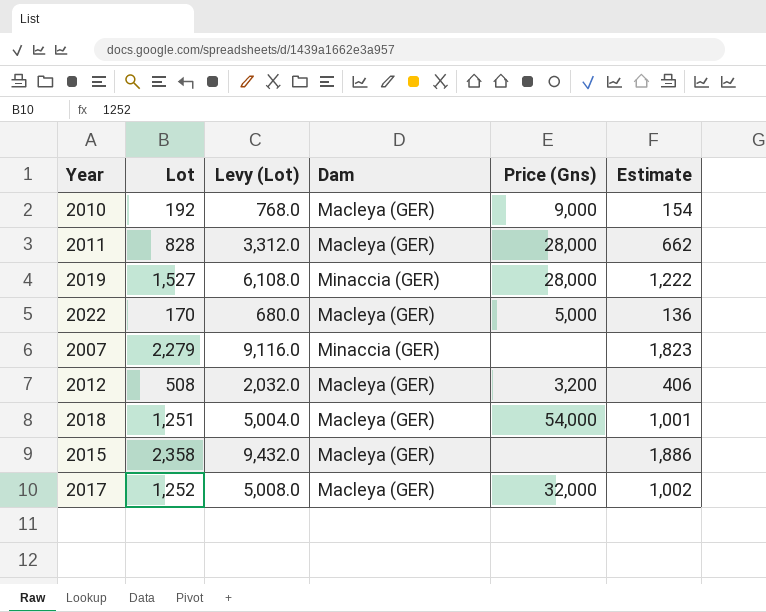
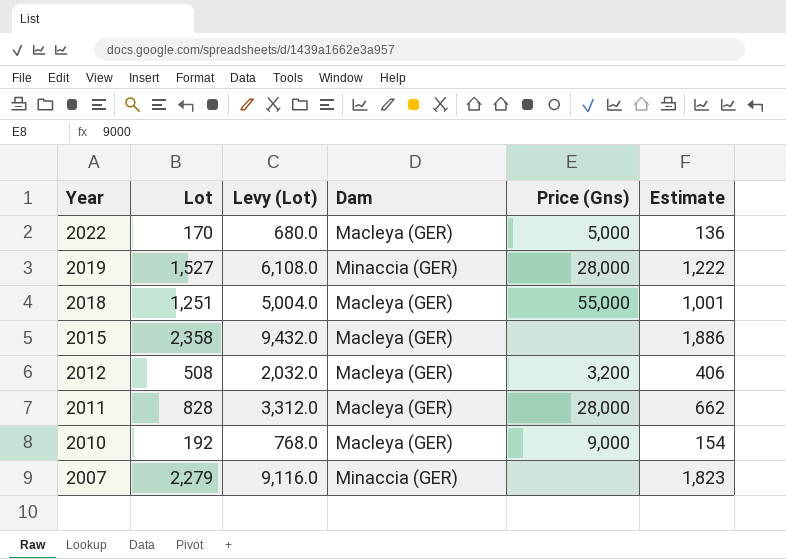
row order: none -> Year descending
row 2017: 1,252 | 5,008.0 | Macleya (GER) | 32,000 | 1,002 -> none
2018 | Price (Gns): 54,000 -> 55,000

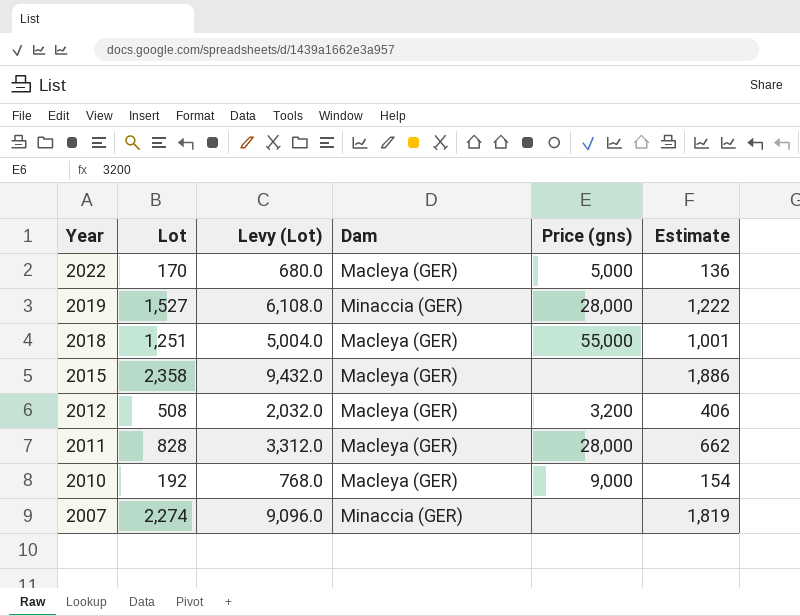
column name: Price (Gns) -> Price (gns)
2007 | Lot: 2,279 -> 2,274
2007 | Levy (Lot): 9,116.0 -> 9,096.0
2007 | Estimate: 1,823 -> 1,819

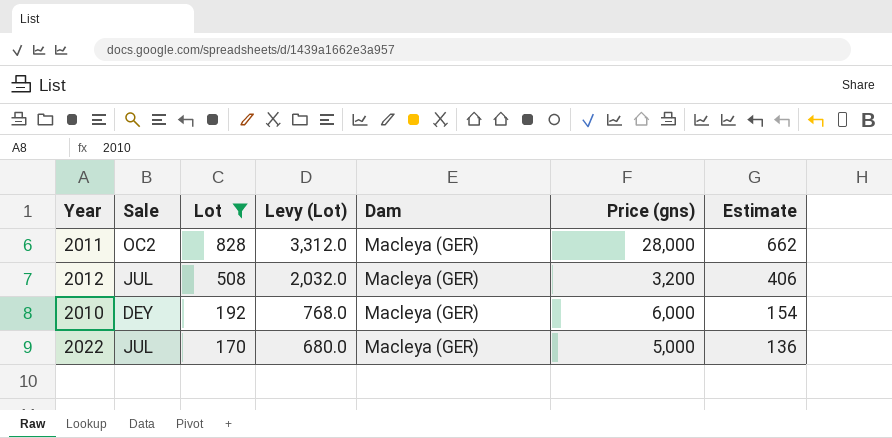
filter: none -> Lot <= 828
row order: Year descending -> Lot descending
column Sale | position: none -> 2
2010 | Price (gns): 9,000 -> 6,000

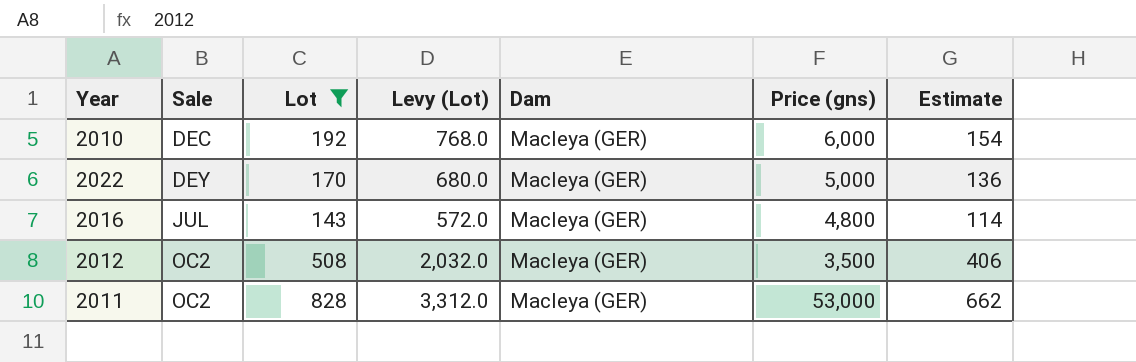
row order: Lot descending -> Sale ascending
2010 | Sale: DEY -> DEC
2022 | Sale: JUL -> DEY
row 2016: none -> JUL | 143 | 572.0 | Macleya (GER) | 4,800 | 114
2012 | Sale: JUL -> OC2
2012 | Price (gns): 3,200 -> 3,500
2011 | Price (gns): 28,000 -> 53,000

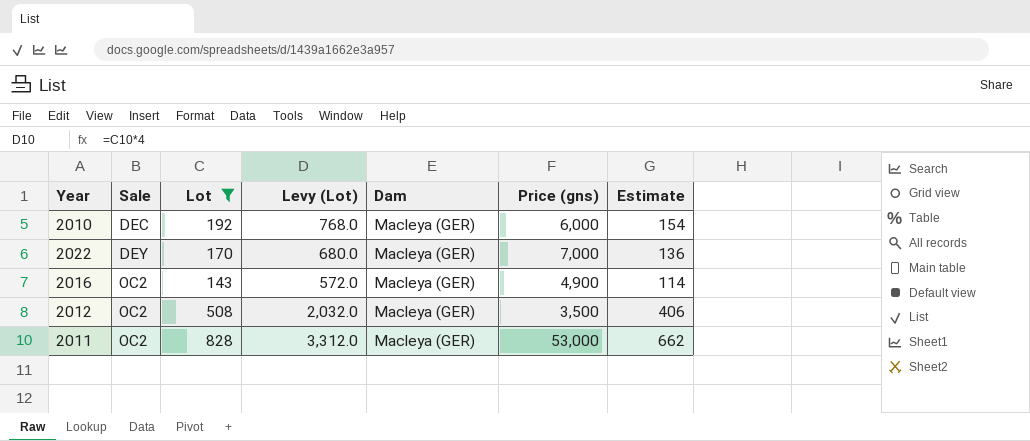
2022 | Price (gns): 5,000 -> 7,000
2016 | Sale: JUL -> OC2
2016 | Price (gns): 4,800 -> 4,900

